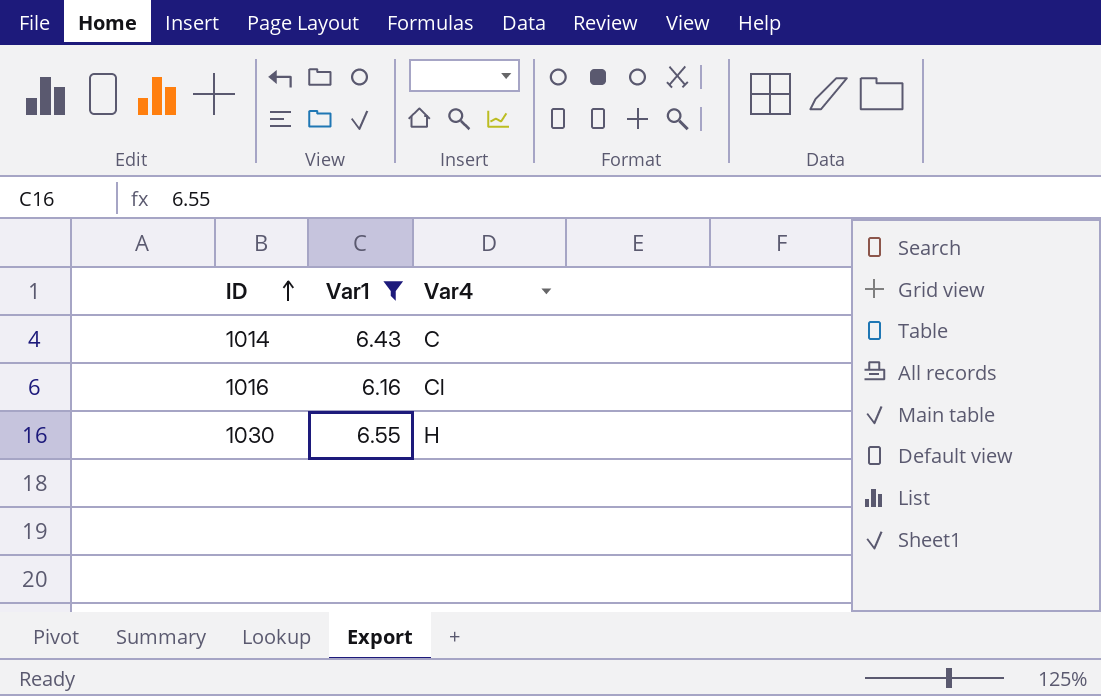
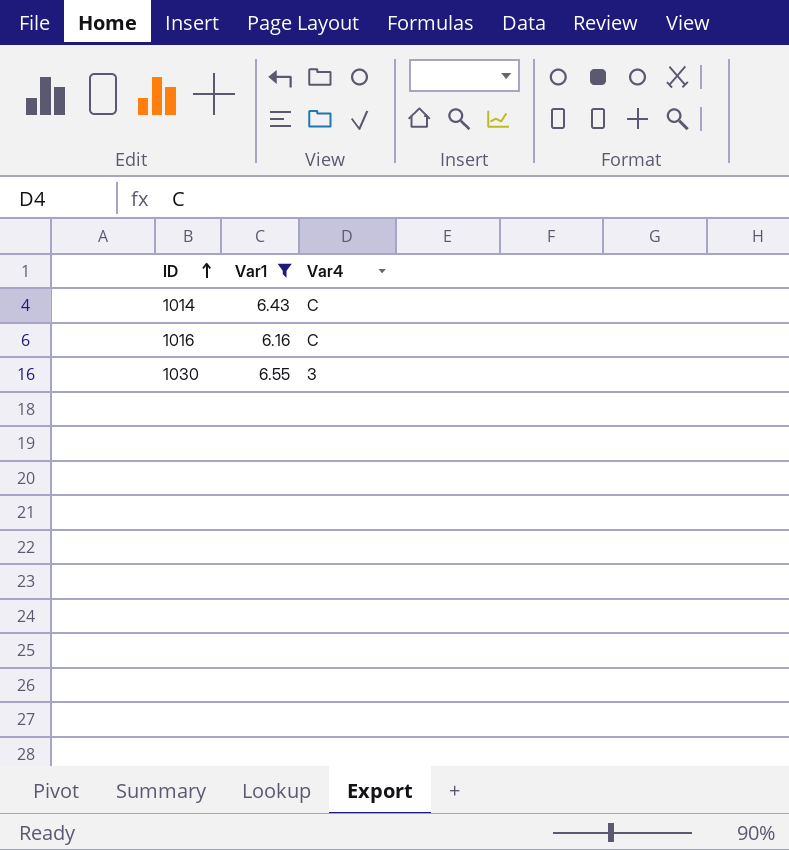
1016 | Var4: Cl -> C
1030 | Var4: H -> 3

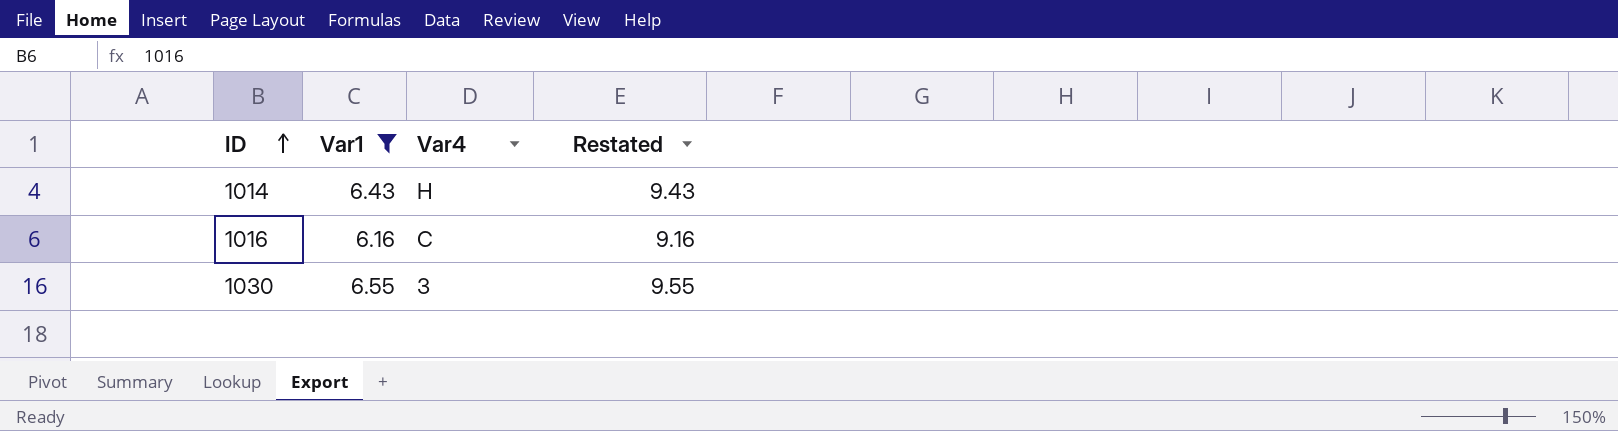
column Restated | formula: none -> [Var1] + 3
1014 | Var4: C -> H

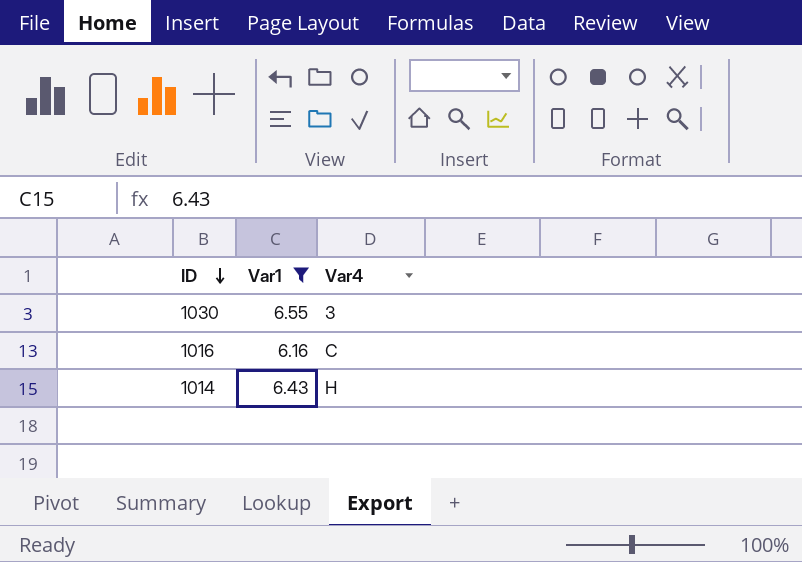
row order: ID ascending -> ID descending
column Restated | formula: [Var1] + 3 -> none

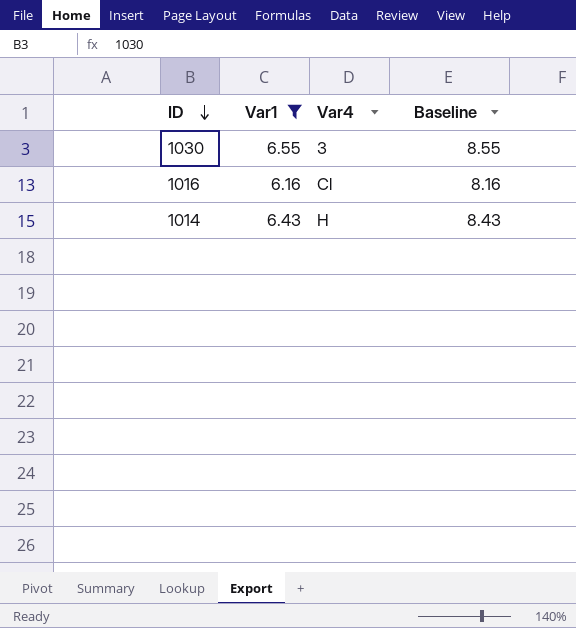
column Baseline | formula: none -> [Var1] + 2
1016 | Var4: C -> Cl

